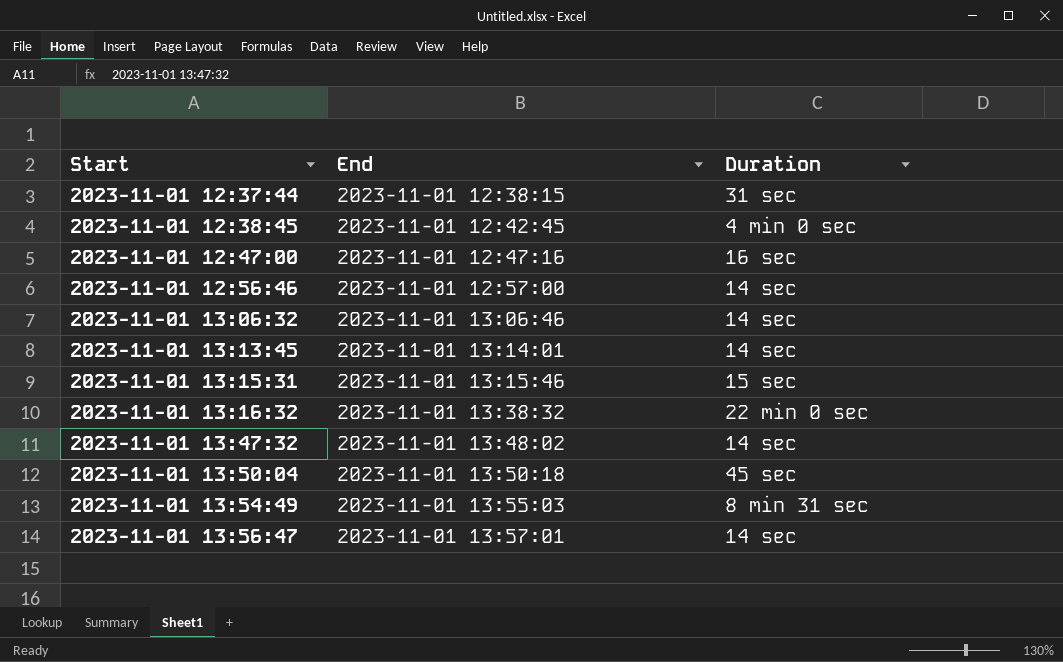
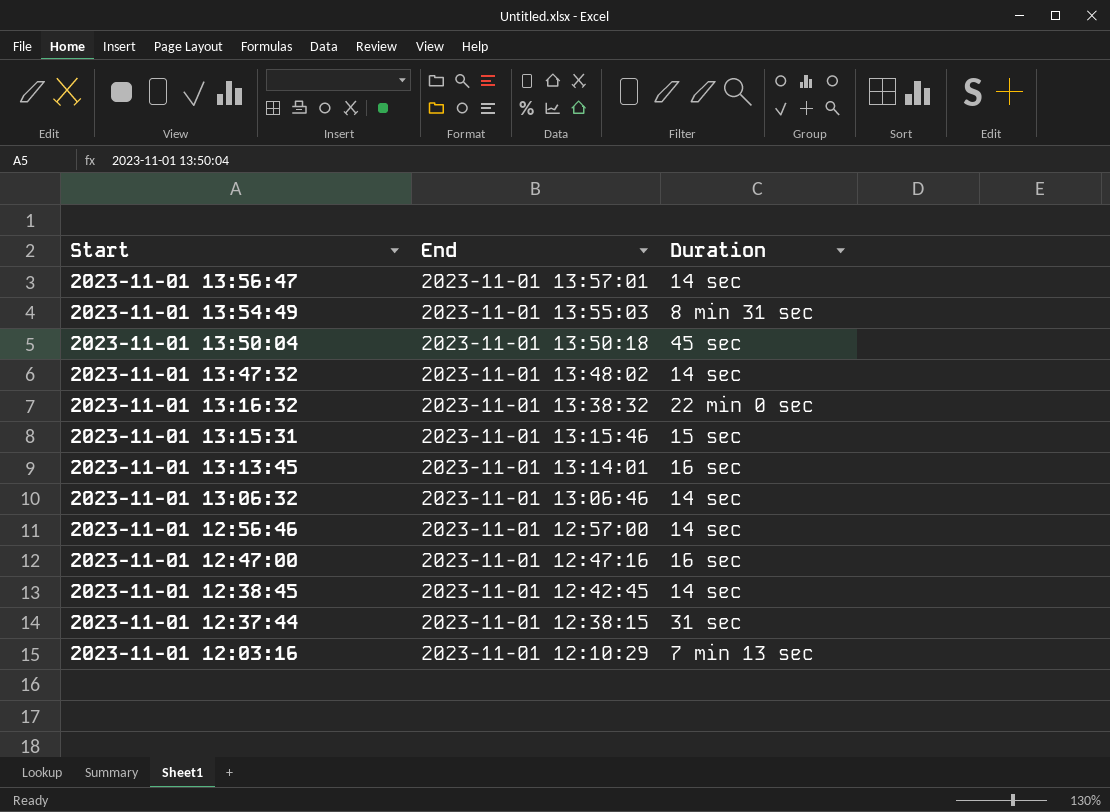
row order: Start ascending -> Start descending
2023-11-01 13:13:45 | Duration: 14 sec -> 16 sec
2023-11-01 12:38:45 | Duration: 4 min 0 sec -> 14 sec
row 2023-11-01 12:03:16: none -> 2023-11-01 12:10:29 | 7 min 13 sec

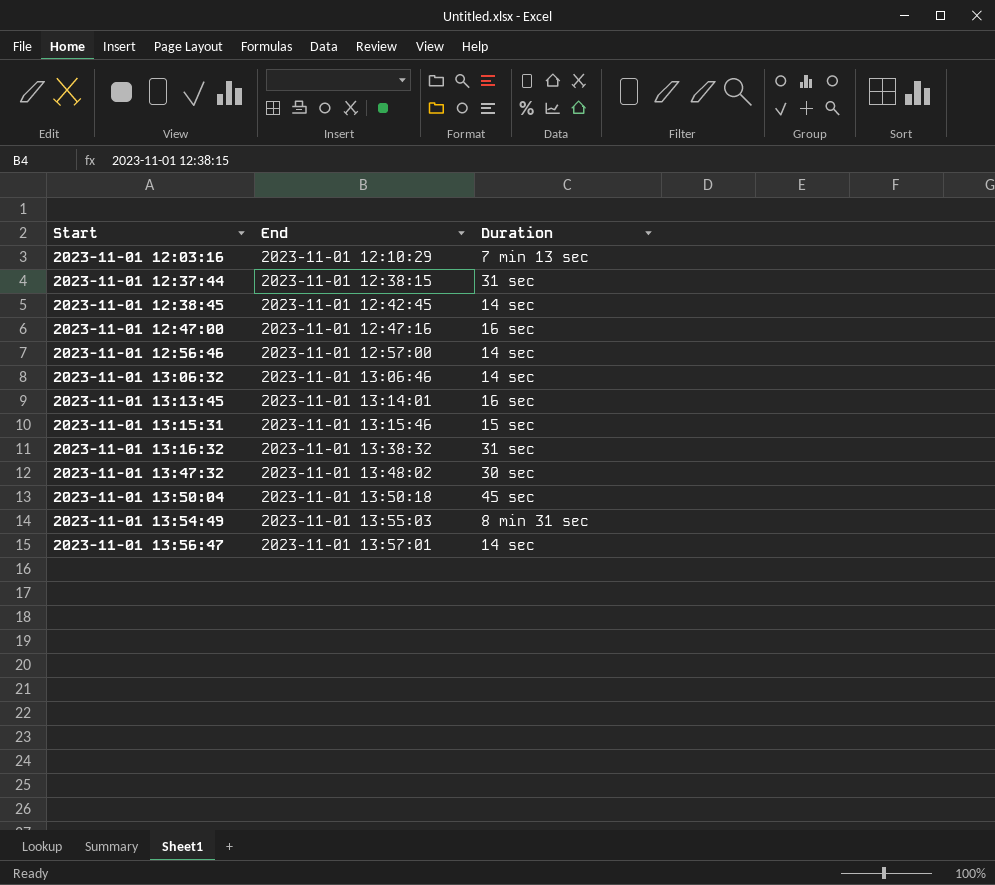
row order: Start descending -> Start ascending
2023-11-01 13:16:32 | Duration: 22 min 0 sec -> 31 sec
2023-11-01 13:47:32 | Duration: 14 sec -> 30 sec

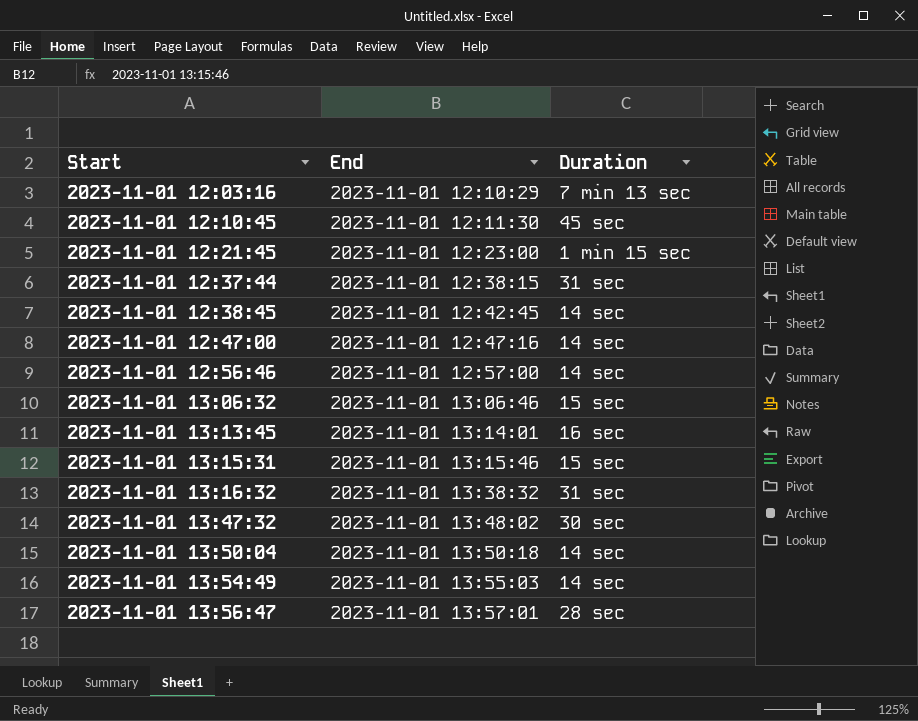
row 2023-11-01 12:10:45: none -> 2023-11-01 12:11:30 | 45 sec
row 2023-11-01 12:21:45: none -> 2023-11-01 12:23:00 | 1 min 15 sec
2023-11-01 12:47:00 | Duration: 16 sec -> 14 sec
2023-11-01 13:06:32 | Duration: 14 sec -> 15 sec
2023-11-01 13:50:04 | Duration: 45 sec -> 14 sec
2023-11-01 13:54:49 | Duration: 8 min 31 sec -> 14 sec
2023-11-01 13:56:47 | Duration: 14 sec -> 28 sec

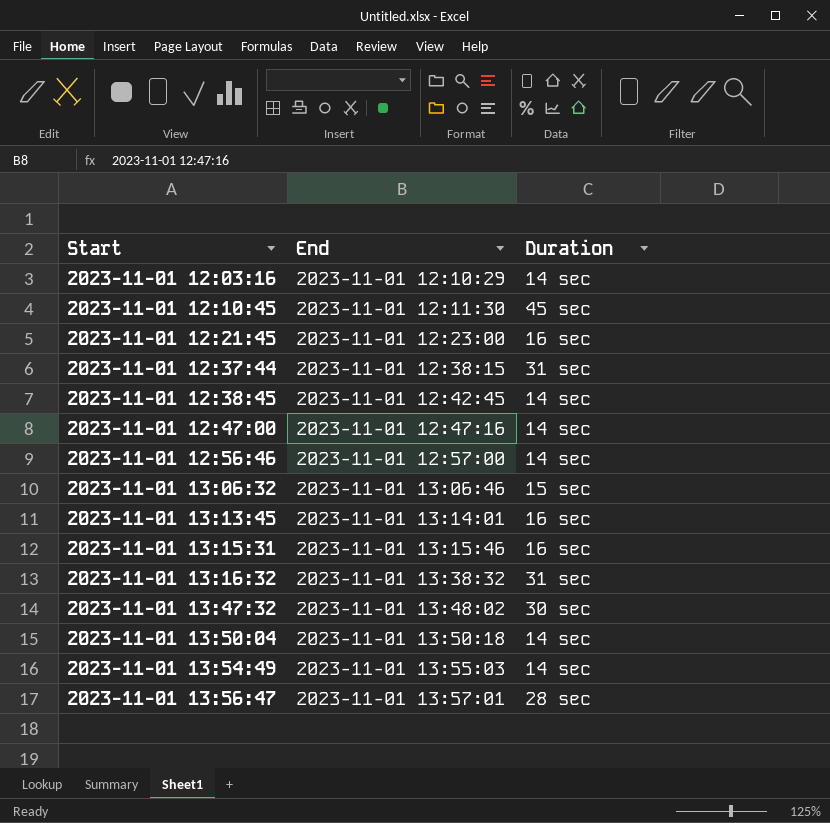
2023-11-01 12:03:16 | Duration: 7 min 13 sec -> 14 sec
2023-11-01 12:21:45 | Duration: 1 min 15 sec -> 16 sec
2023-11-01 13:15:31 | Duration: 15 sec -> 16 sec

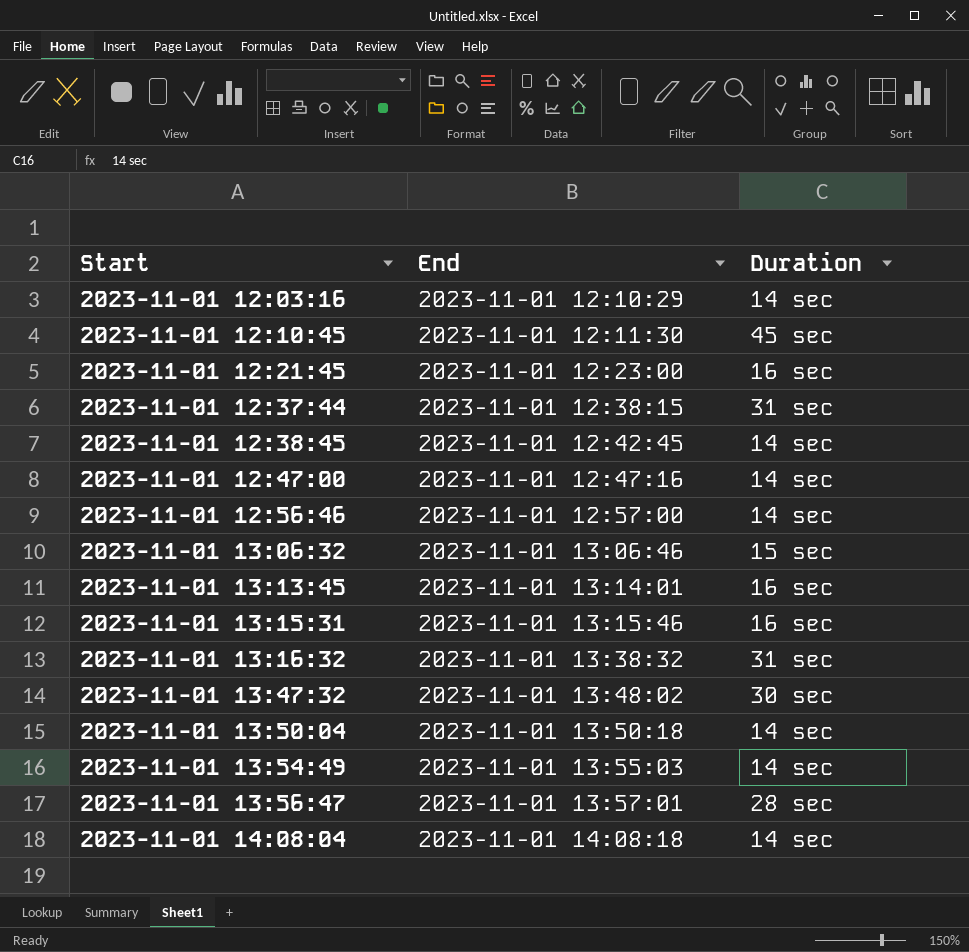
row 2023-11-01 14:08:04: none -> 2023-11-01 14:08:18 | 14 sec

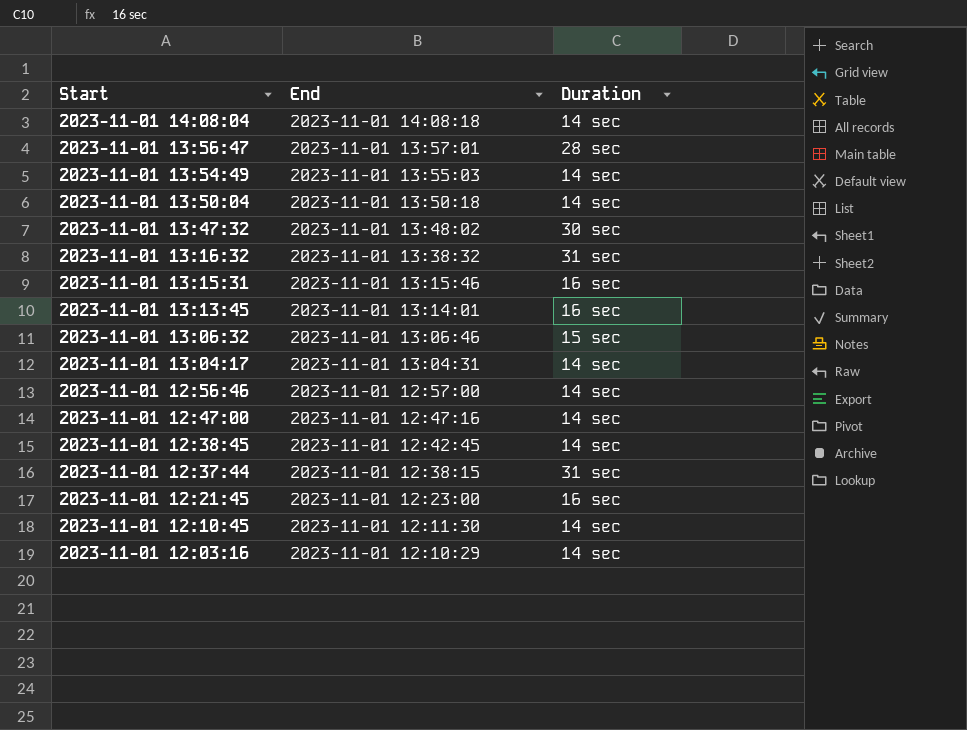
row order: Start ascending -> Start descending
row 2023-11-01 13:04:17: none -> 2023-11-01 13:04:31 | 14 sec
2023-11-01 12:10:45 | Duration: 45 sec -> 14 sec

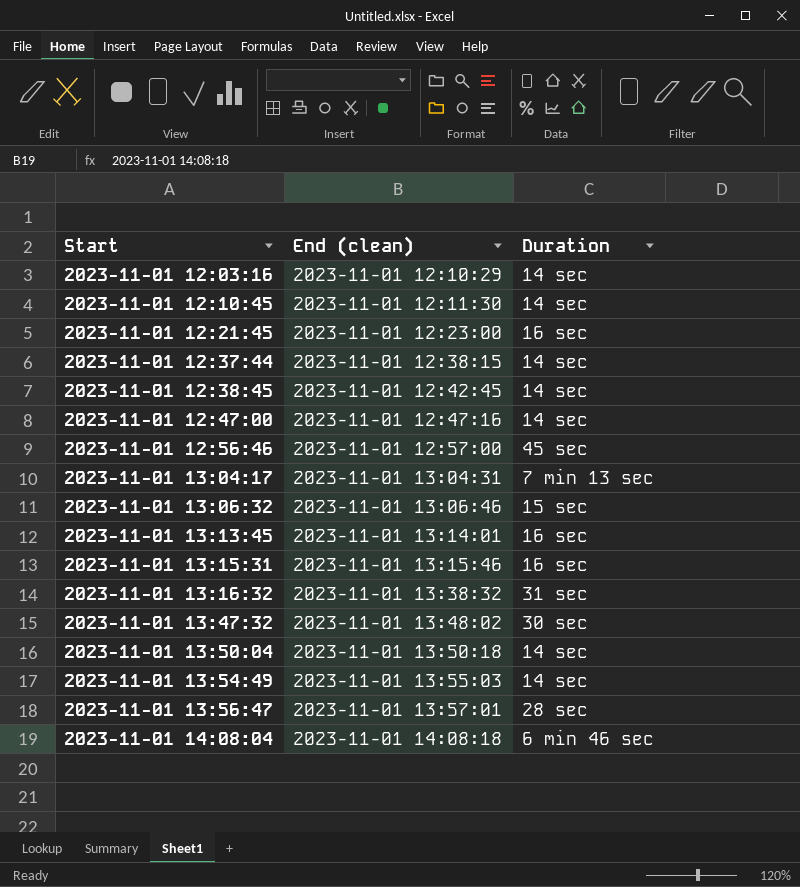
row order: Start descending -> Start ascending
column name: End -> End (clean)
2023-11-01 12:37:44 | Duration: 31 sec -> 14 sec
2023-11-01 12:56:46 | Duration: 14 sec -> 45 sec
2023-11-01 13:04:17 | Duration: 14 sec -> 7 min 13 sec
2023-11-01 14:08:04 | Duration: 14 sec -> 6 min 46 sec

